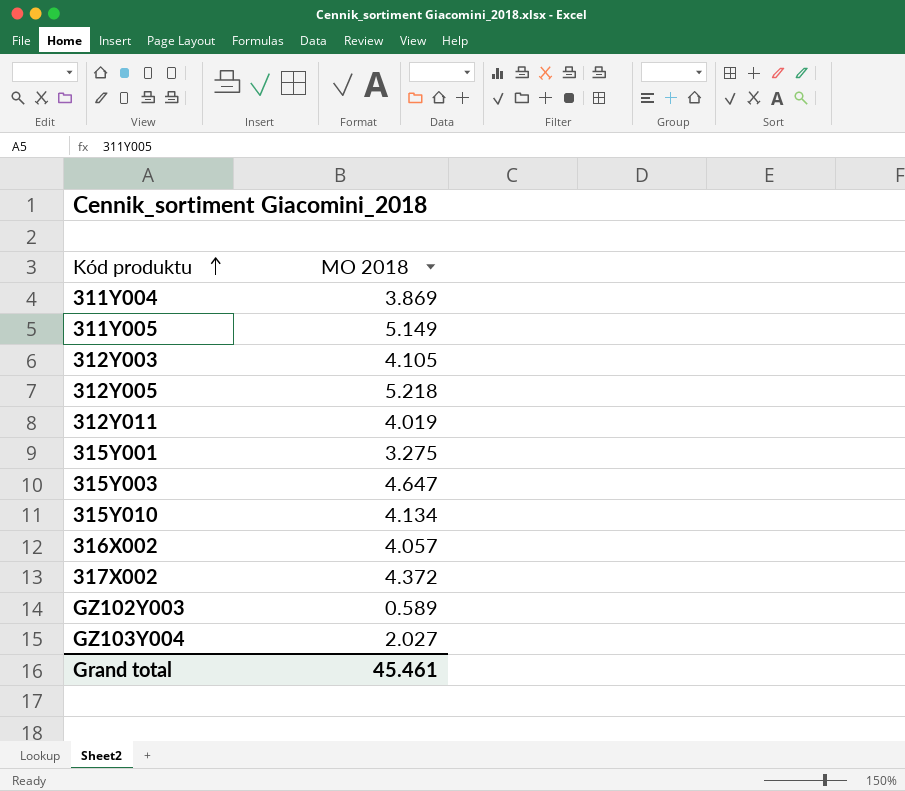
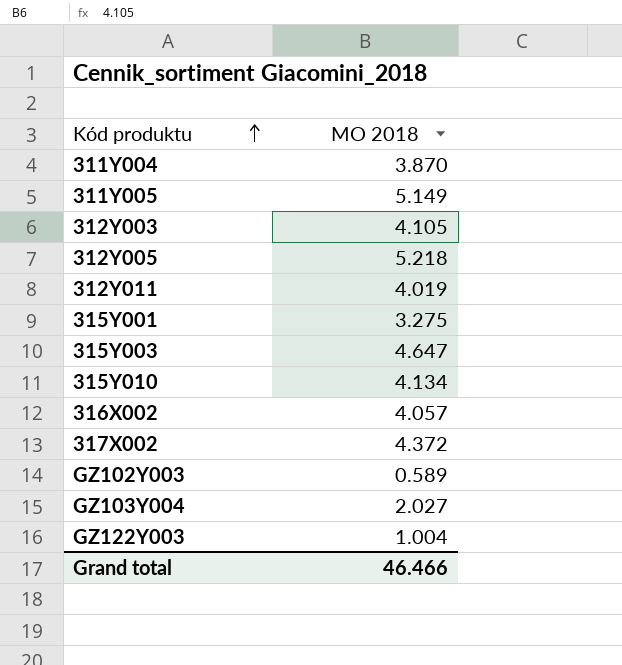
311Y004 | MO 2018: 3.869 -> 3.870
row GZ122Y003: none -> 1.004
Grand total | MO 2018: 45.461 -> 46.466

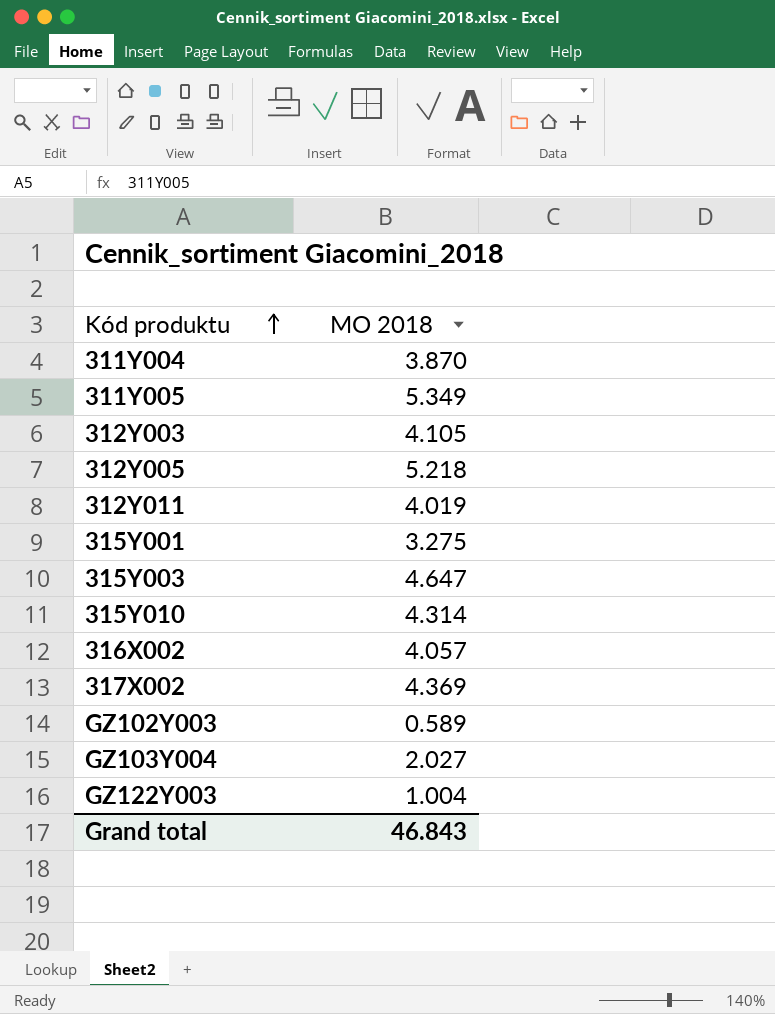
311Y005 | MO 2018: 5.149 -> 5.349
315Y010 | MO 2018: 4.134 -> 4.314
317X002 | MO 2018: 4.372 -> 4.369
Grand total | MO 2018: 46.466 -> 46.843

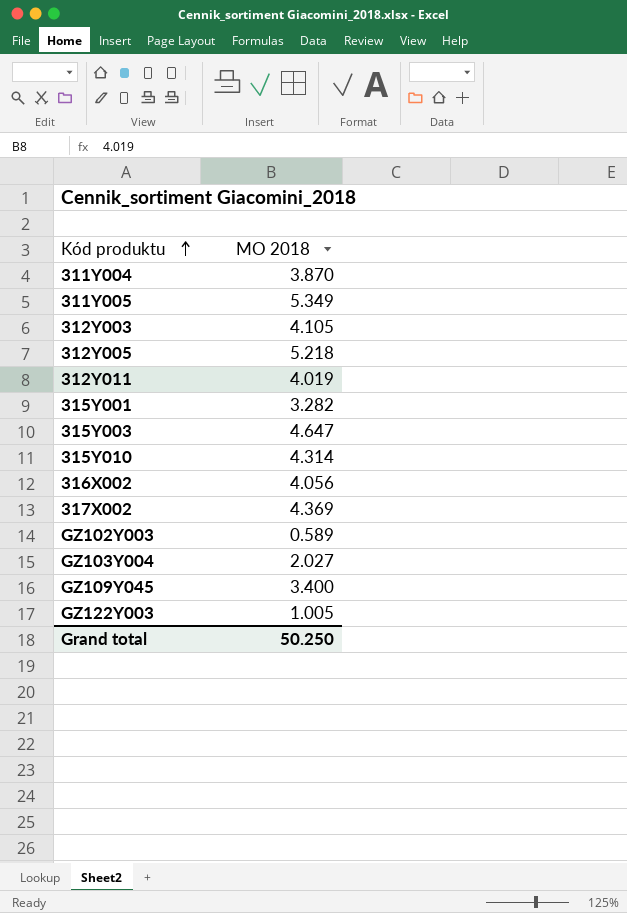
315Y001 | MO 2018: 3.275 -> 3.282
316X002 | MO 2018: 4.057 -> 4.056
row GZ109Y045: none -> 3.400
GZ122Y003 | MO 2018: 1.004 -> 1.005
Grand total | MO 2018: 46.843 -> 50.250

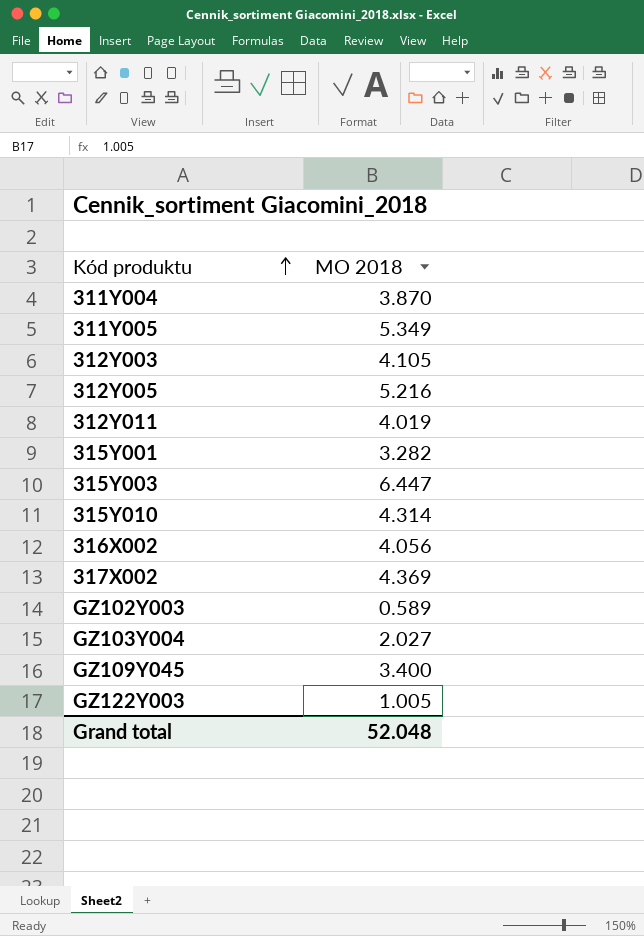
312Y005 | MO 2018: 5.218 -> 5.216
315Y003 | MO 2018: 4.647 -> 6.447
Grand total | MO 2018: 50.250 -> 52.048

